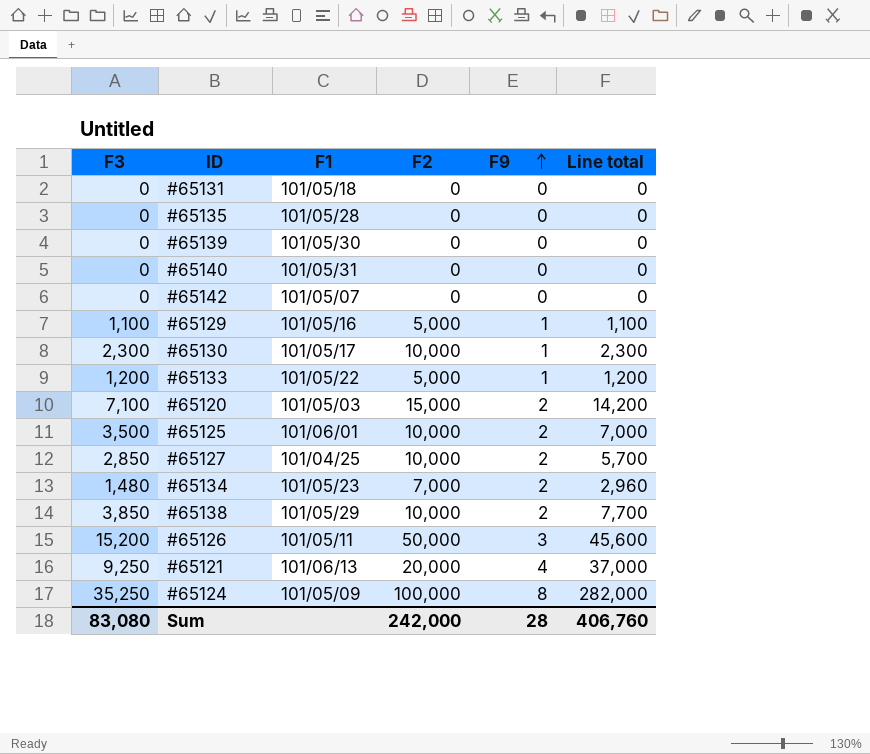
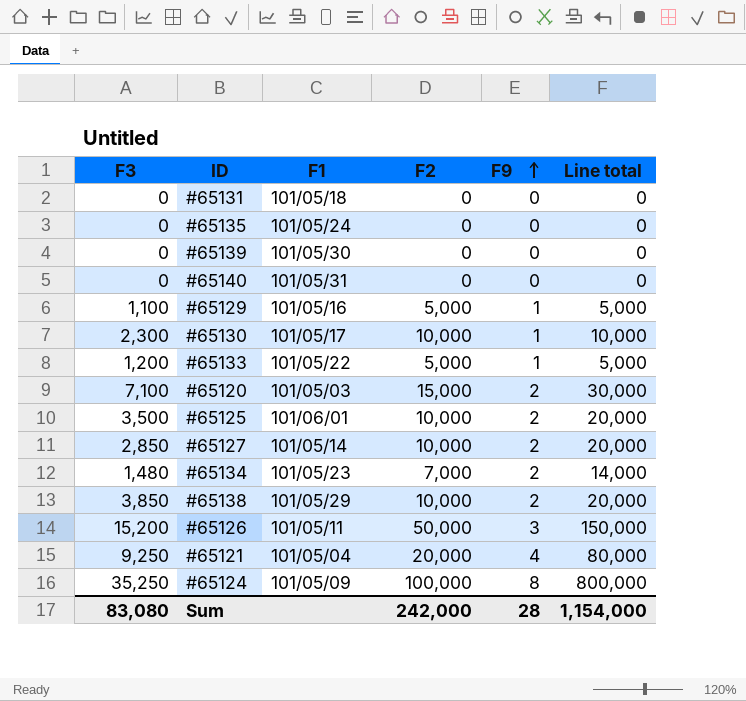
column Line total | formula: [F3] * [F9] -> [F2] * [F9]
row #65142: 0 | 101/05/07 | 0 | 0 | 0 -> none
#65135 | F1: 101/05/28 -> 101/05/24
#65127 | F1: 101/04/25 -> 101/05/14
#65121 | F1: 101/06/13 -> 101/05/04
Sum | Line total: 406,760 -> 1,154,000

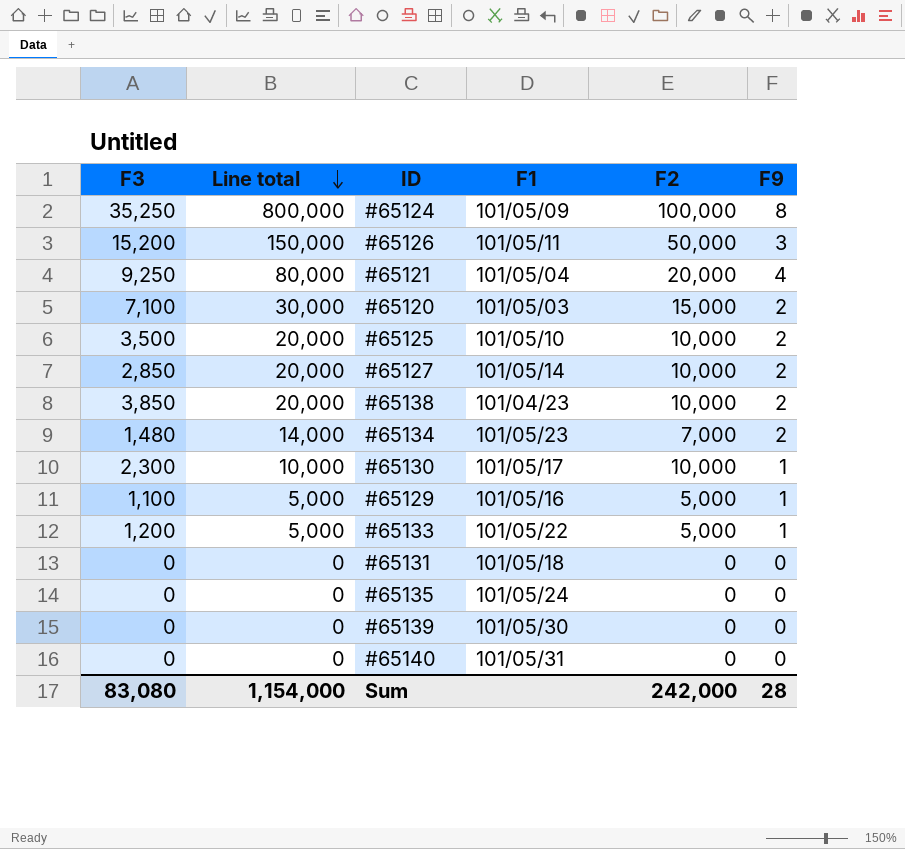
row order: F9 ascending -> Line total descending
column Line total | position: 6 -> 2
#65125 | F1: 101/06/01 -> 101/05/10
#65138 | F1: 101/05/29 -> 101/04/23

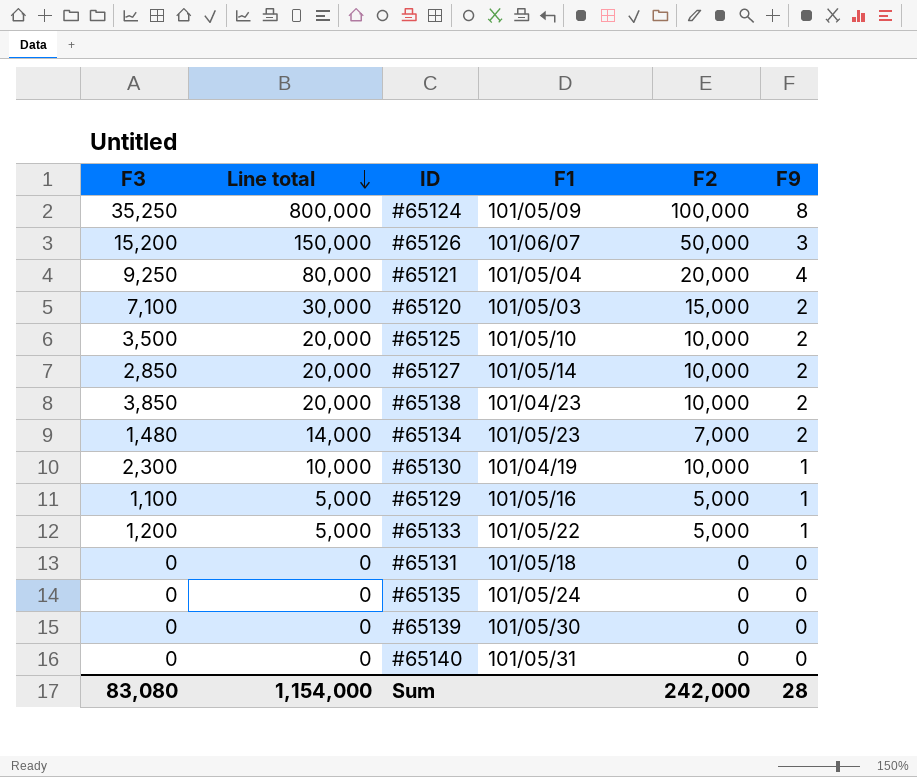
#65126 | F1: 101/05/11 -> 101/06/07
#65130 | F1: 101/05/17 -> 101/04/19

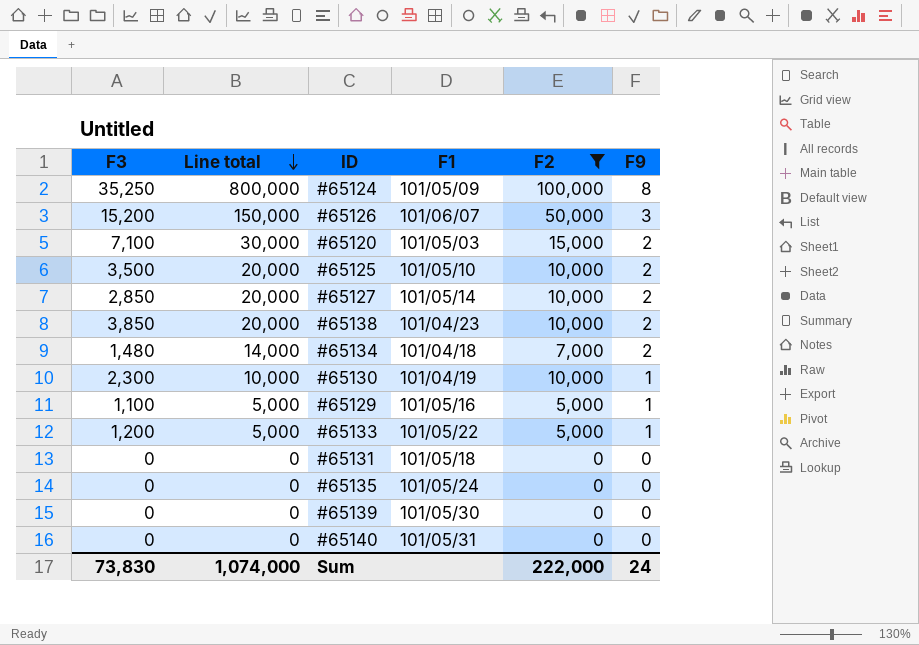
filter: none -> F2 != 20,000
#65134 | F1: 101/05/23 -> 101/04/18
Sum | F3: 83,080 -> 73,830
Sum | Line total: 1,154,000 -> 1,074,000
Sum | F2: 242,000 -> 222,000
Sum | F9: 28 -> 24

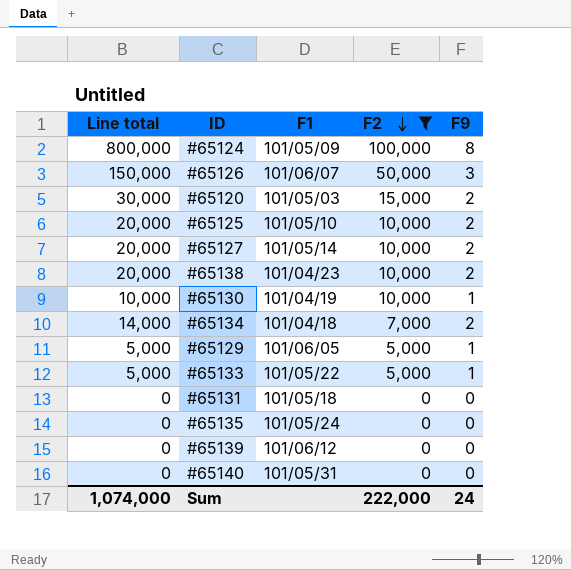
row order: Line total descending -> F2 descending
column F3 | position: 1 -> none
#65129 | F1: 101/05/16 -> 101/06/05
#65139 | F1: 101/05/30 -> 101/06/12

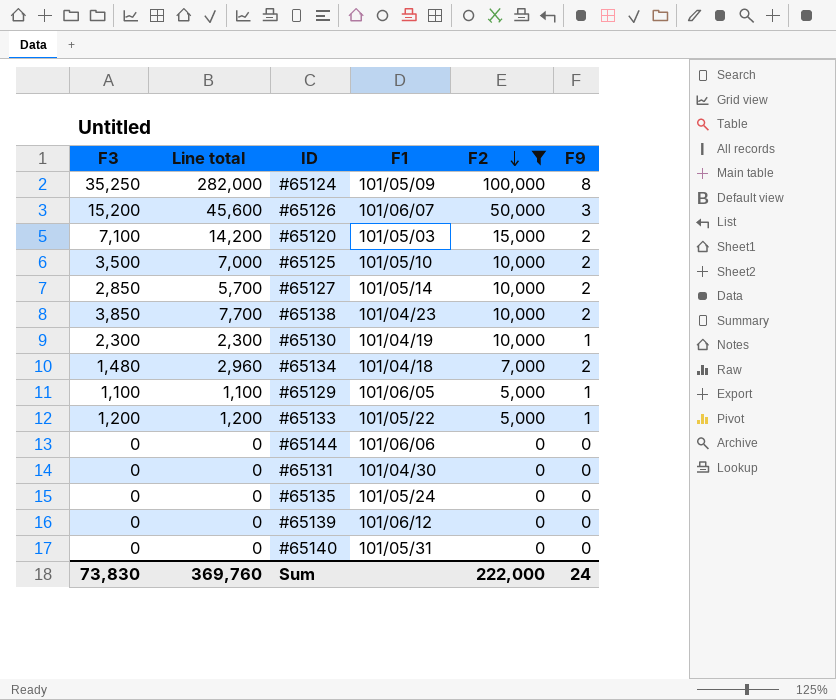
column F3 | position: none -> 1
column Line total | formula: [F2] * [F9] -> [F3] * [F9]
row #65144: none -> 0 | 0 | 101/06/06 | 0 | 0
#65131 | F1: 101/05/18 -> 101/04/30
Sum | Line total: 1,074,000 -> 369,760

